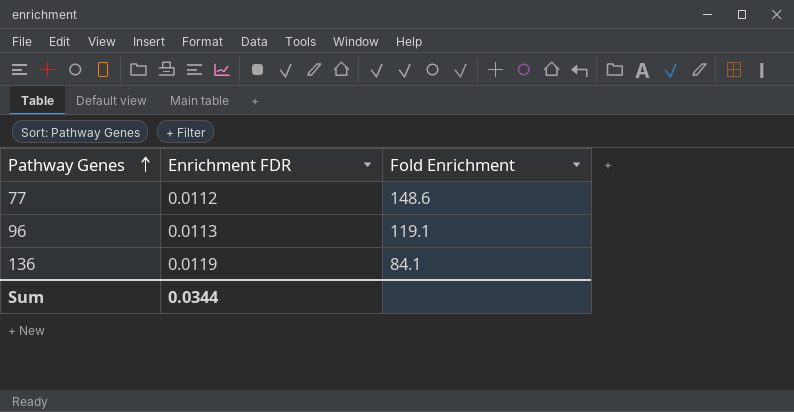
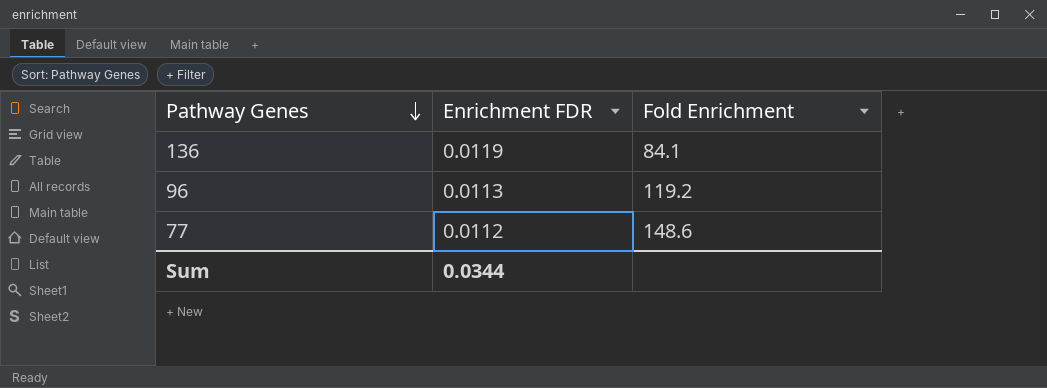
row order: Pathway Genes ascending -> Pathway Genes descending
96 | Fold Enrichment: 119.1 -> 119.2

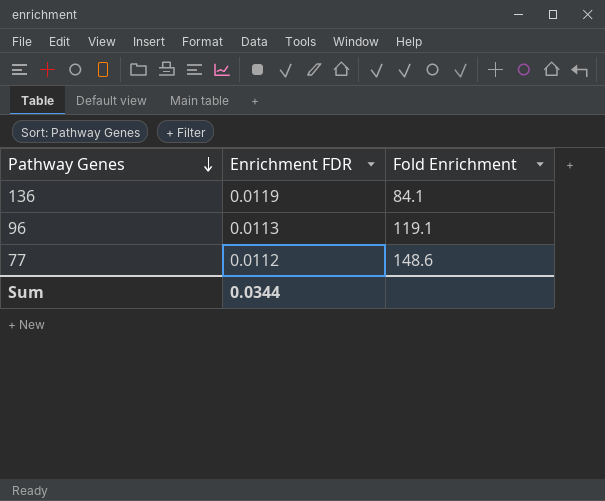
96 | Fold Enrichment: 119.2 -> 119.1

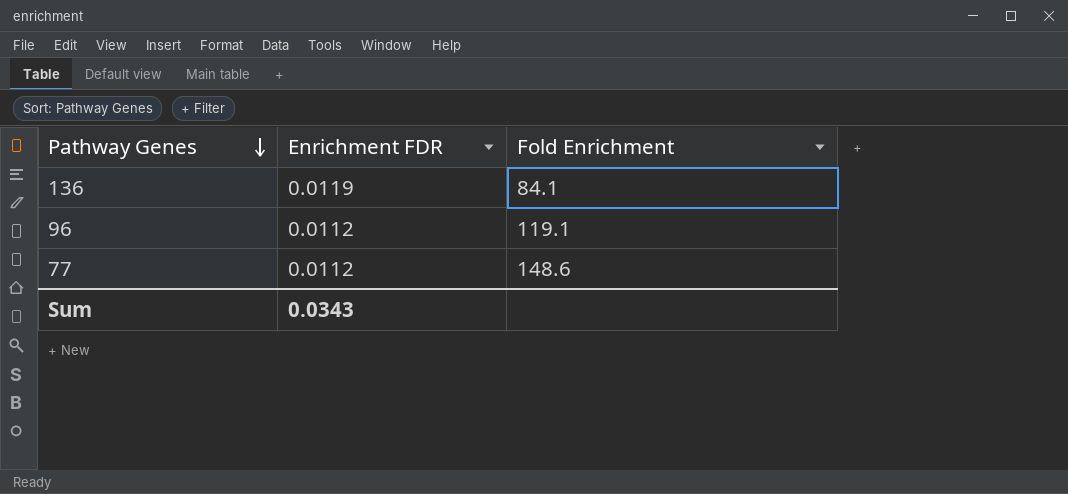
96 | Enrichment FDR: 0.0113 -> 0.0112
Sum | Enrichment FDR: 0.0344 -> 0.0343

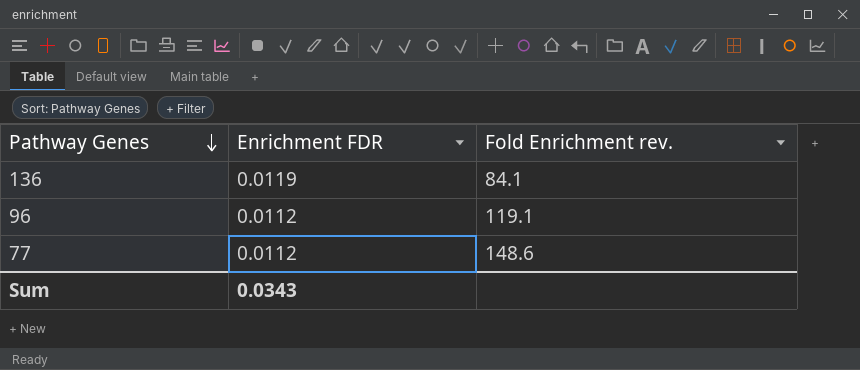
column name: Fold Enrichment -> Fold Enrichment rev.

